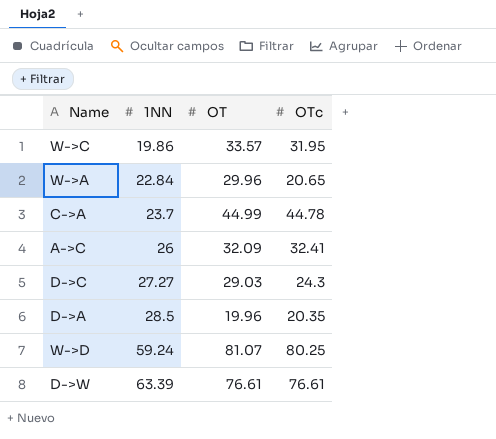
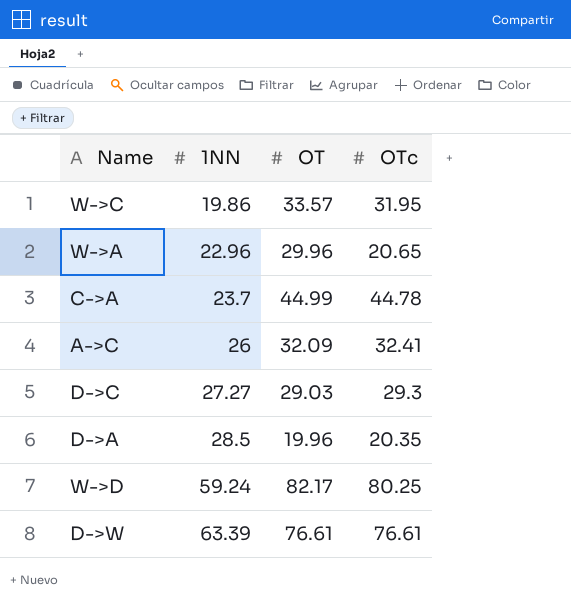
W->A | 1NN: 22.84 -> 22.96
D->C | OTc: 24.3 -> 29.3
W->D | OT: 81.07 -> 82.17

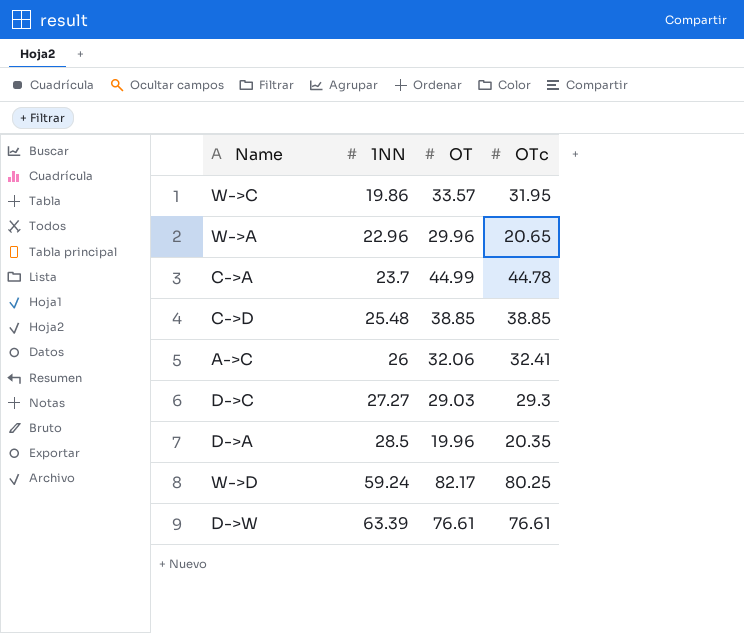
row C->D: none -> 25.48 | 38.85 | 38.85
A->C | OT: 32.09 -> 32.06

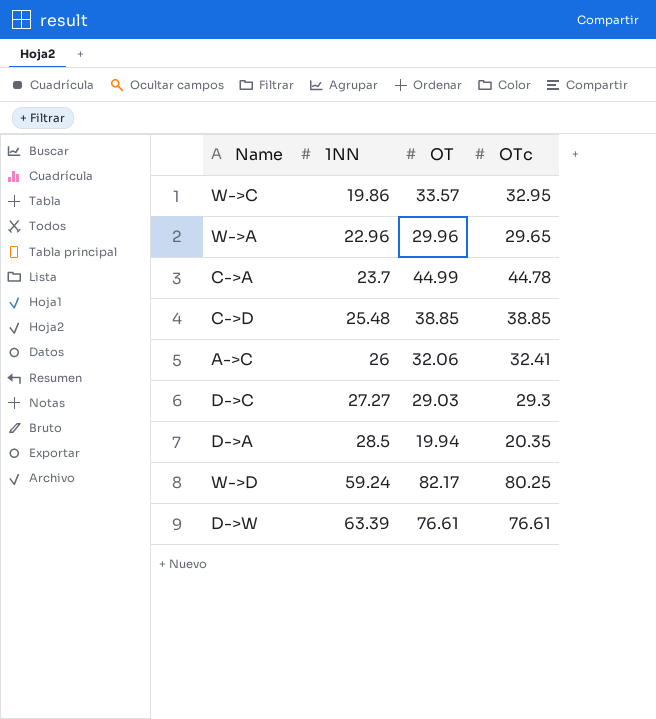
W->C | OTc: 31.95 -> 32.95
W->A | OTc: 20.65 -> 29.65
D->A | OT: 19.96 -> 19.94

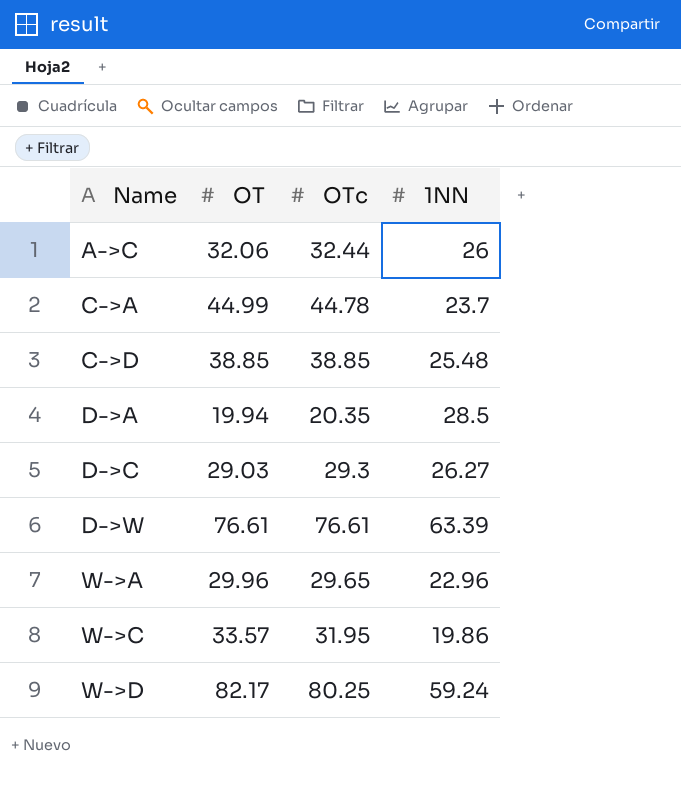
row order: 1NN ascending -> Name ascending
column 1NN | position: 2 -> 4
A->C | OTc: 32.41 -> 32.44
D->C | 1NN: 27.27 -> 26.27
W->C | OTc: 32.95 -> 31.95

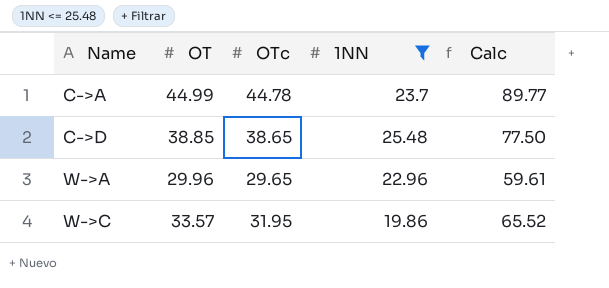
filter: none -> 1NN <= 25.48
column Calc | formula: none -> [OT] + [OTc]
C->D | OTc: 38.85 -> 38.65

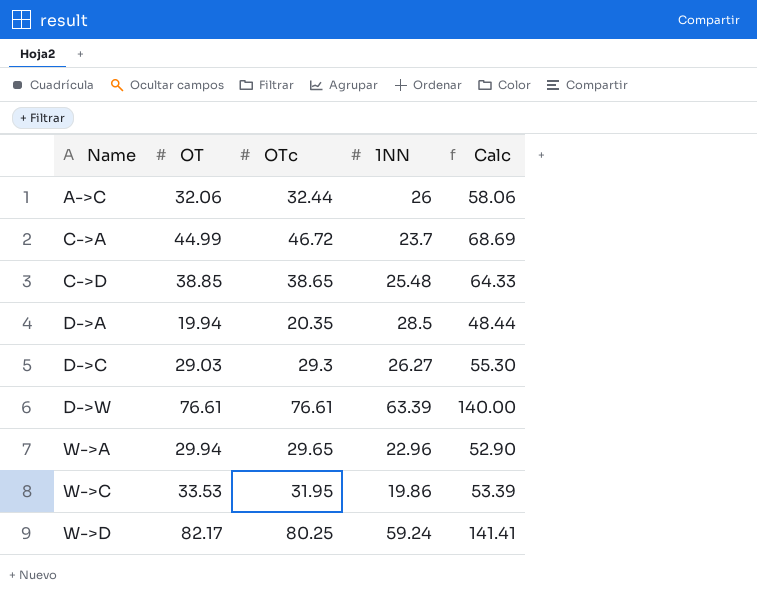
filter: 1NN <= 25.48 -> none
column Calc | formula: [OT] + [OTc] -> [OT] + [1NN]
C->A | OTc: 44.78 -> 46.72
W->A | OT: 29.96 -> 29.94
W->C | OT: 33.57 -> 33.53

